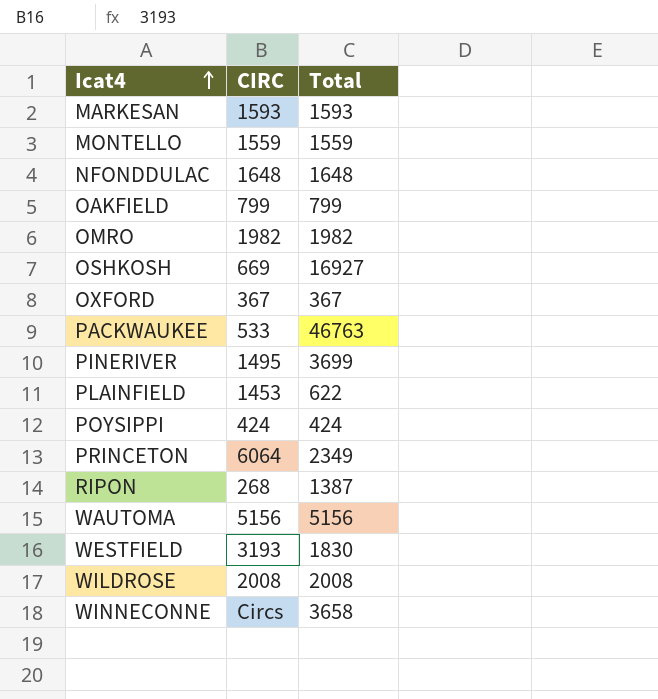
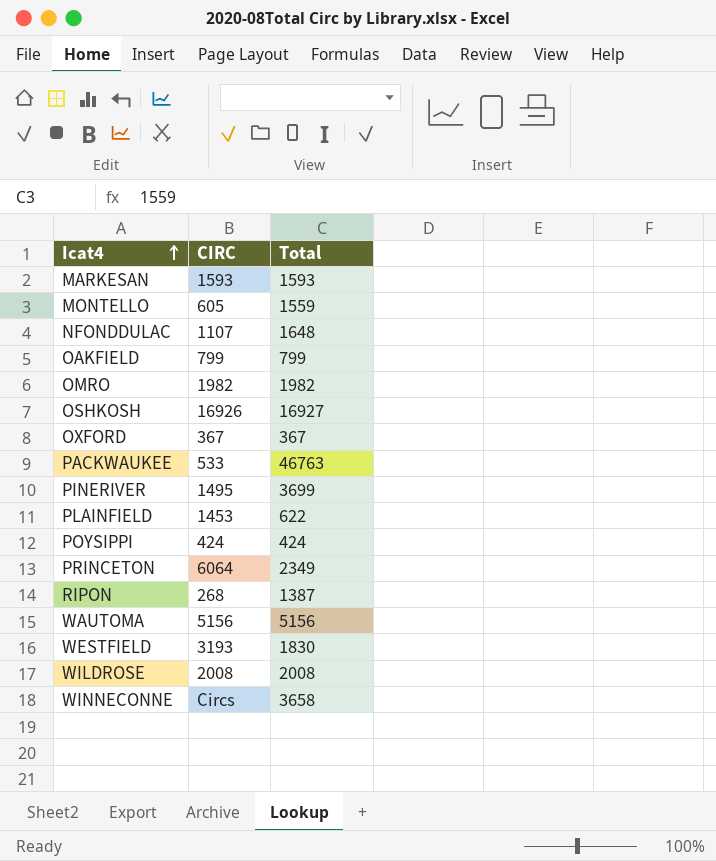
MONTELLO | CIRC: 1559 -> 605
NFONDDULAC | CIRC: 1648 -> 1107
OSHKOSH | CIRC: 669 -> 16926

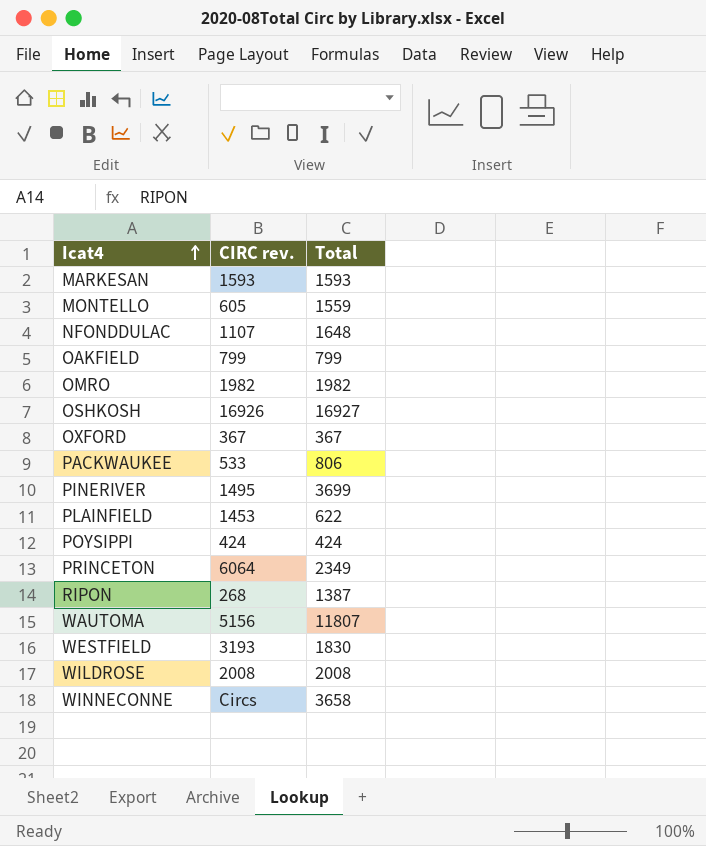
column name: CIRC -> CIRC rev.
PACKWAUKEE | Total: 46763 -> 806
WAUTOMA | Total: 5156 -> 11807

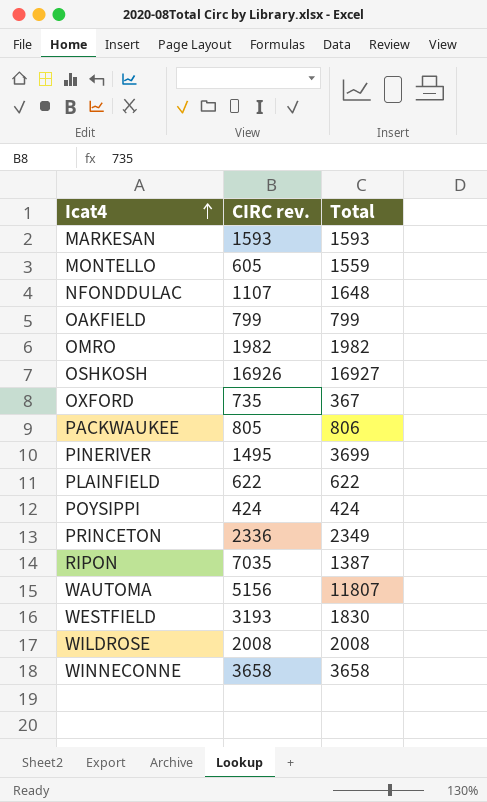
OXFORD | CIRC rev.: 367 -> 735
PACKWAUKEE | CIRC rev.: 533 -> 805
PLAINFIELD | CIRC rev.: 1453 -> 622
PRINCETON | CIRC rev.: 6064 -> 2336
RIPON | CIRC rev.: 268 -> 7035
WINNECONNE | CIRC rev.: Circs -> 3658

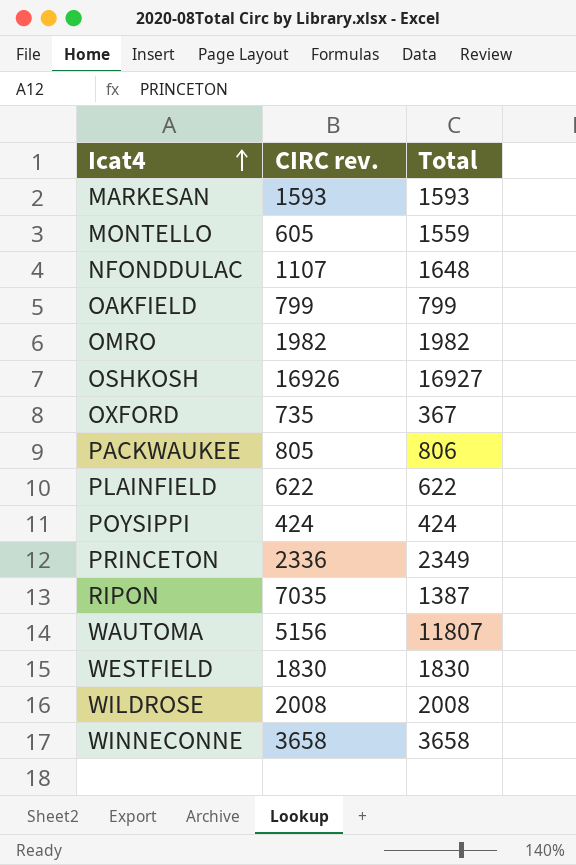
row PINERIVER: 1495 | 3699 -> none
WESTFIELD | CIRC rev.: 3193 -> 1830

